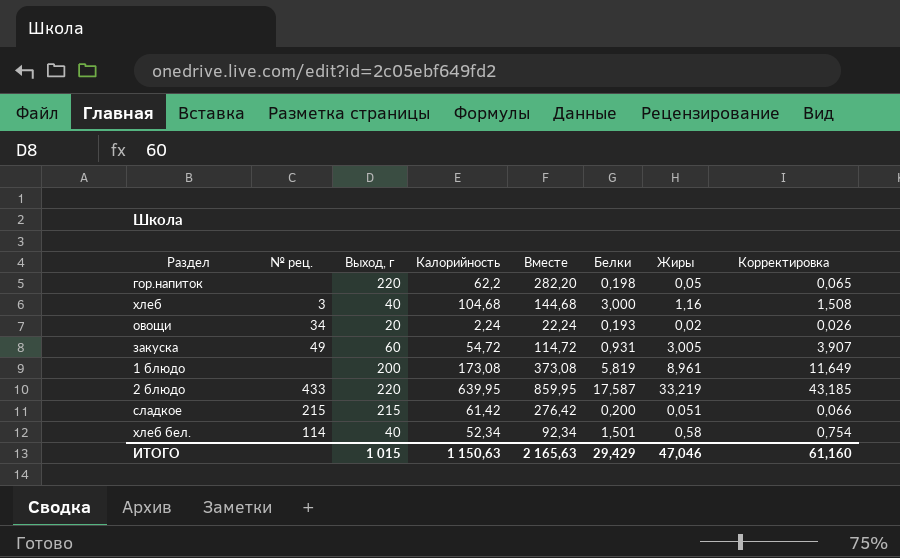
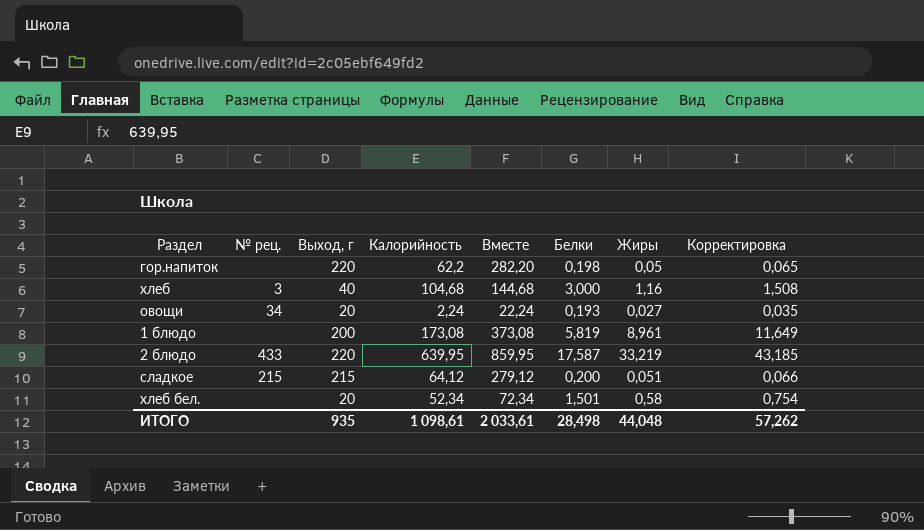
row закуска: 49 | 60 | 54,72 | 114,72 | 0,931 | 3,005 | 3,907 -> none
овощи | Жиры: 0,02 -> 0,027
овощи | Корректировка: 0,026 -> 0,035
сладкое | Калорийность: 61,42 -> 64,12
сладкое | Вместе: 276,42 -> 279,12
хлеб бел. | № рец.: 114 -> none
хлеб бел. | Выход, г: 40 -> 20
хлеб бел. | Вместе: 92,34 -> 72,34
ИТОГО | Выход, г: 1 015 -> 935
ИТОГО | Калорийность: 1 150,63 -> 1 098,61
ИТОГО | Вместе: 2 165,63 -> 2 033,61
ИТОГО | Белки: 29,429 -> 28,498
ИТОГО | Жиры: 47,046 -> 44,048
ИТОГО | Корректировка: 61,160 -> 57,262

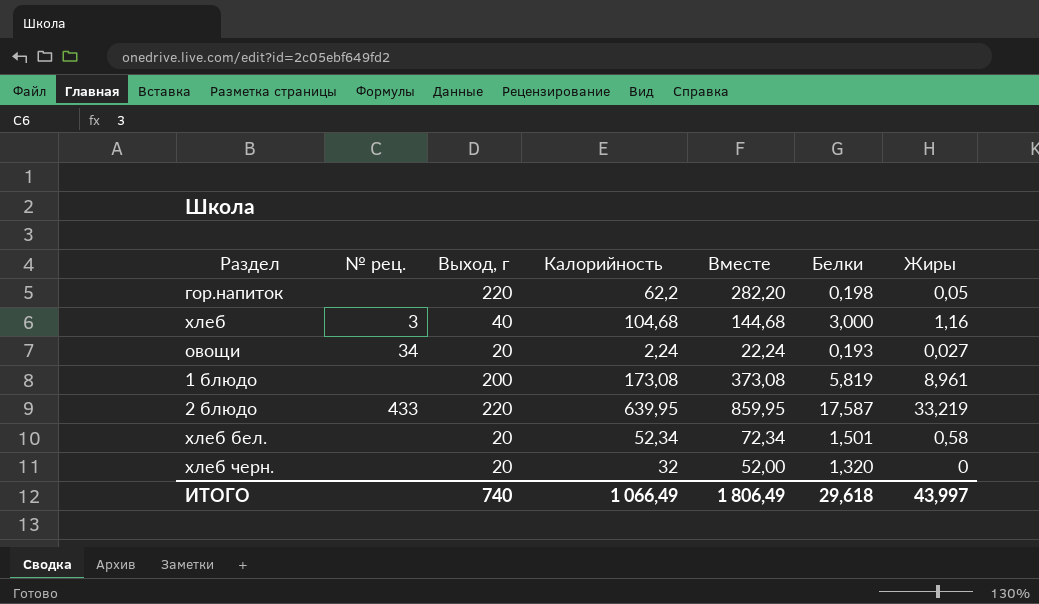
column Корректировка | formula: [Жиры] * 1,3 -> none
row сладкое: 215 | 215 | 64,12 | 279,12 | 0,200 | 0,051 | 0,066 -> none
row хлеб черн.: none -> none | 20 | 32 | 52,00 | 1,320 | 0
ИТОГО | Выход, г: 935 -> 740
ИТОГО | Калорийность: 1 098,61 -> 1 066,49
ИТОГО | Вместе: 2 033,61 -> 1 806,49
ИТОГО | Белки: 28,498 -> 29,618
ИТОГО | Жиры: 44,048 -> 43,997

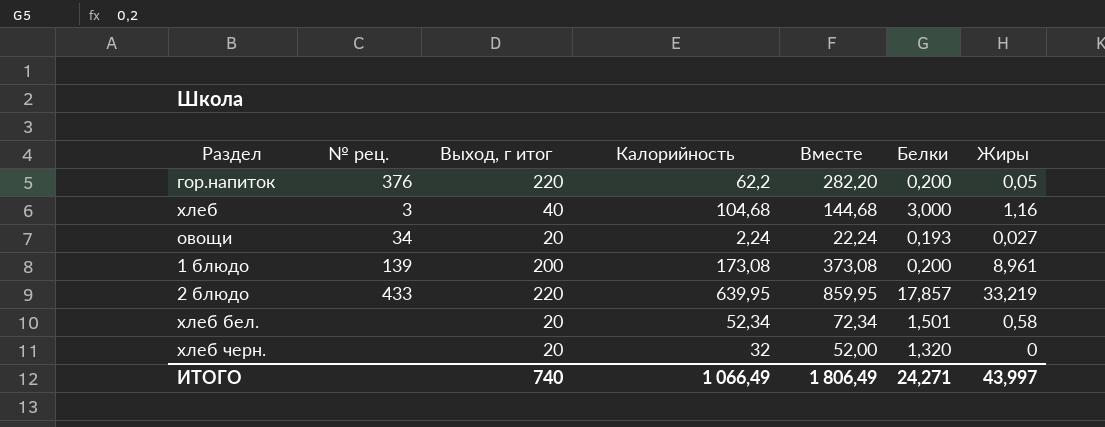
column name: Выход, г -> Выход, г итог
гор.напиток | № рец.: none -> 376
гор.напиток | Белки: 0,198 -> 0,200
1 блюдо | № рец.: none -> 139
1 блюдо | Белки: 5,819 -> 0,200
2 блюдо | Белки: 17,587 -> 17,857
ИТОГО | Белки: 29,618 -> 24,271

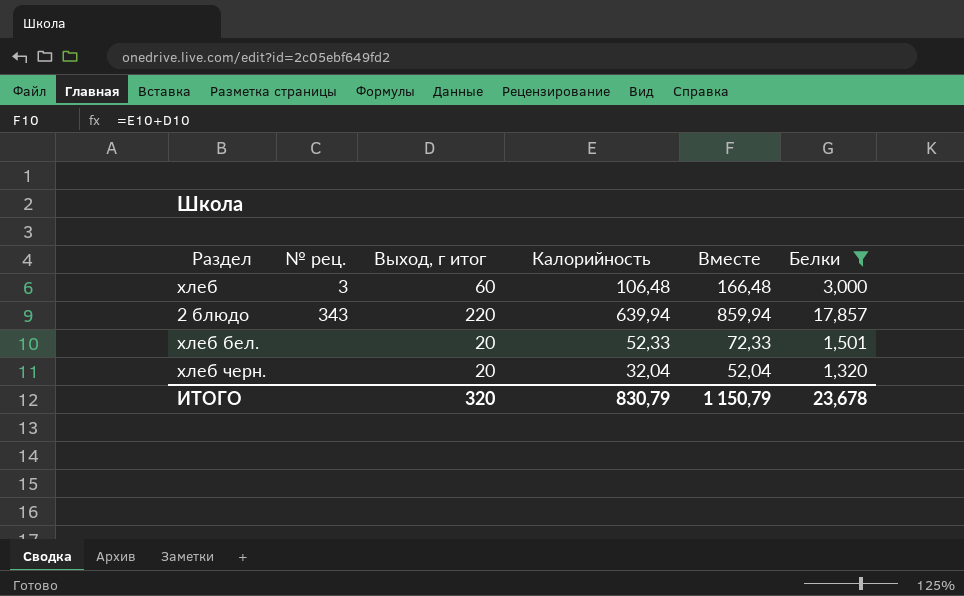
filter: none -> Белки >= 1,320
column Жиры | position: 7 -> none
хлеб | Выход, г итог: 40 -> 60
хлеб | Калорийность: 104,68 -> 106,48
хлеб | Вместе: 144,68 -> 166,48
2 блюдо | № рец.: 433 -> 343
2 блюдо | Калорийность: 639,95 -> 639,94
2 блюдо | Вместе: 859,95 -> 859,94
хлеб бел. | Калорийность: 52,34 -> 52,33
хлеб бел. | Вместе: 72,34 -> 72,33
хлеб черн. | Калорийность: 32 -> 32,04
хлеб черн. | Вместе: 52,00 -> 52,04
ИТОГО | Выход, г итог: 740 -> 320
ИТОГО | Калорийность: 1 066,49 -> 830,79
ИТОГО | Вместе: 1 806,49 -> 1 150,79
ИТОГО | Белки: 24,271 -> 23,678

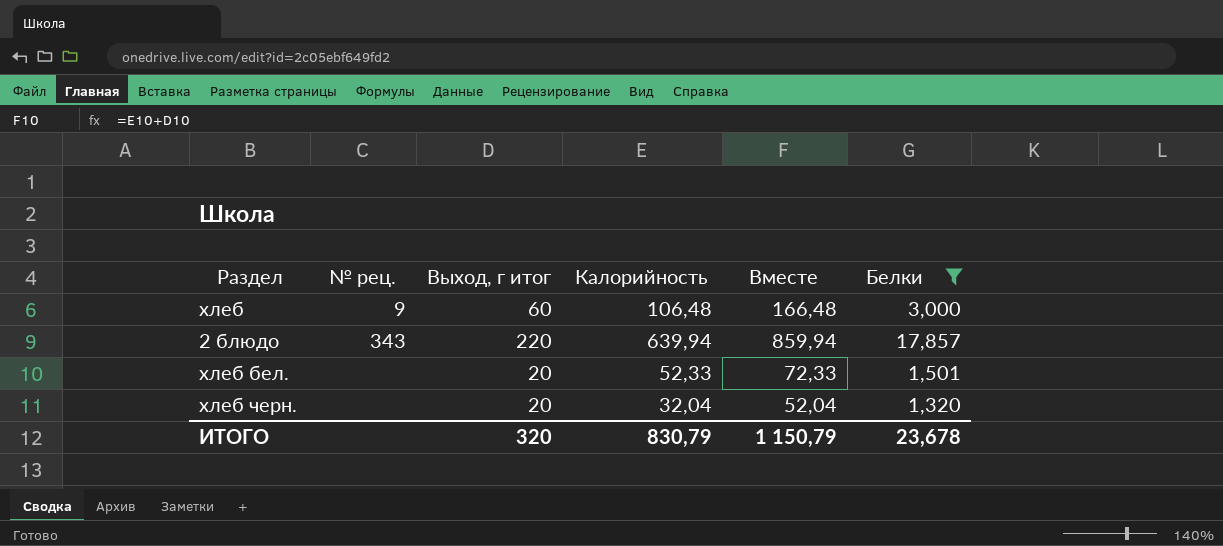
хлеб | № рец.: 3 -> 9

